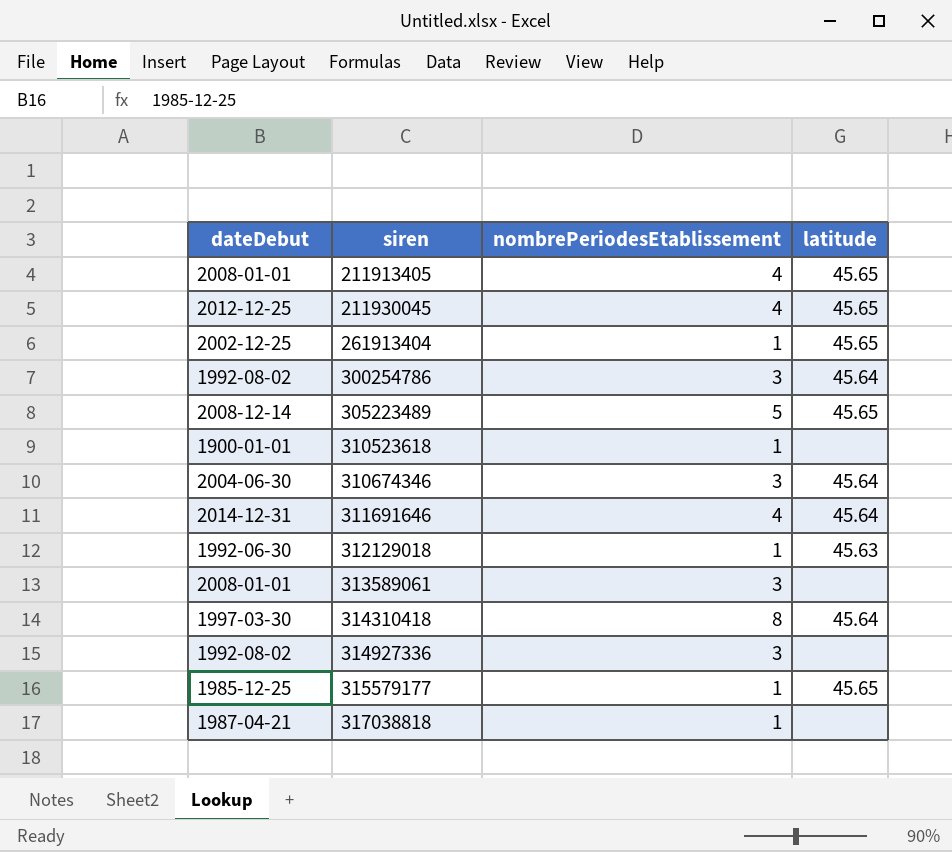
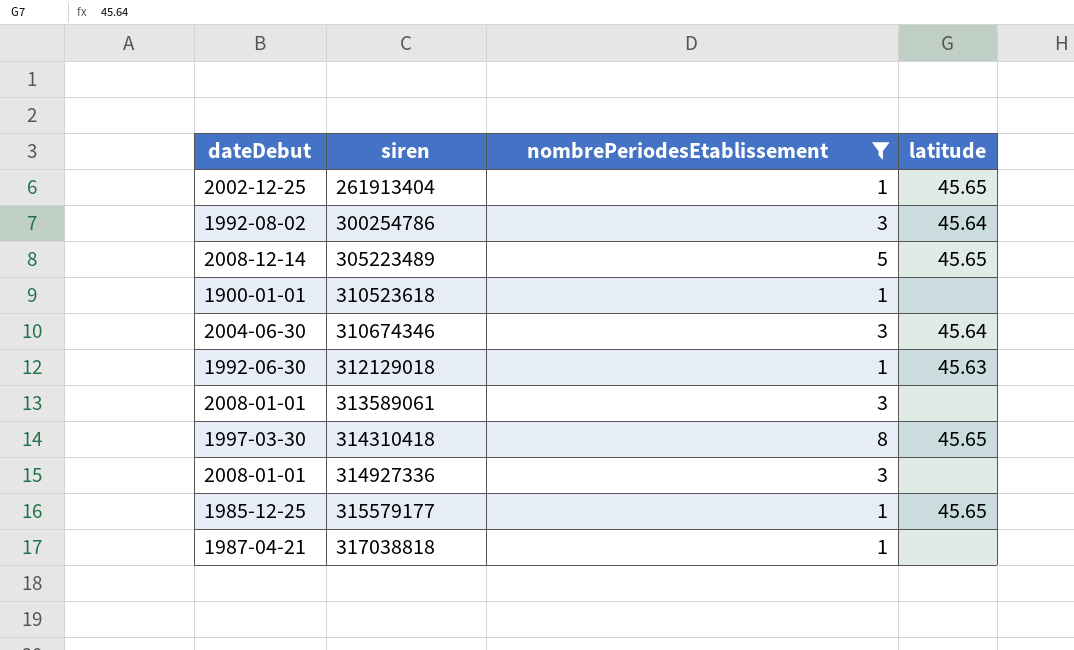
filter: none -> nombrePeriodesEtablissement != 4
314310418 | latitude: 45.64 -> 45.65
314927336 | dateDebut: 1992-08-02 -> 2008-01-01

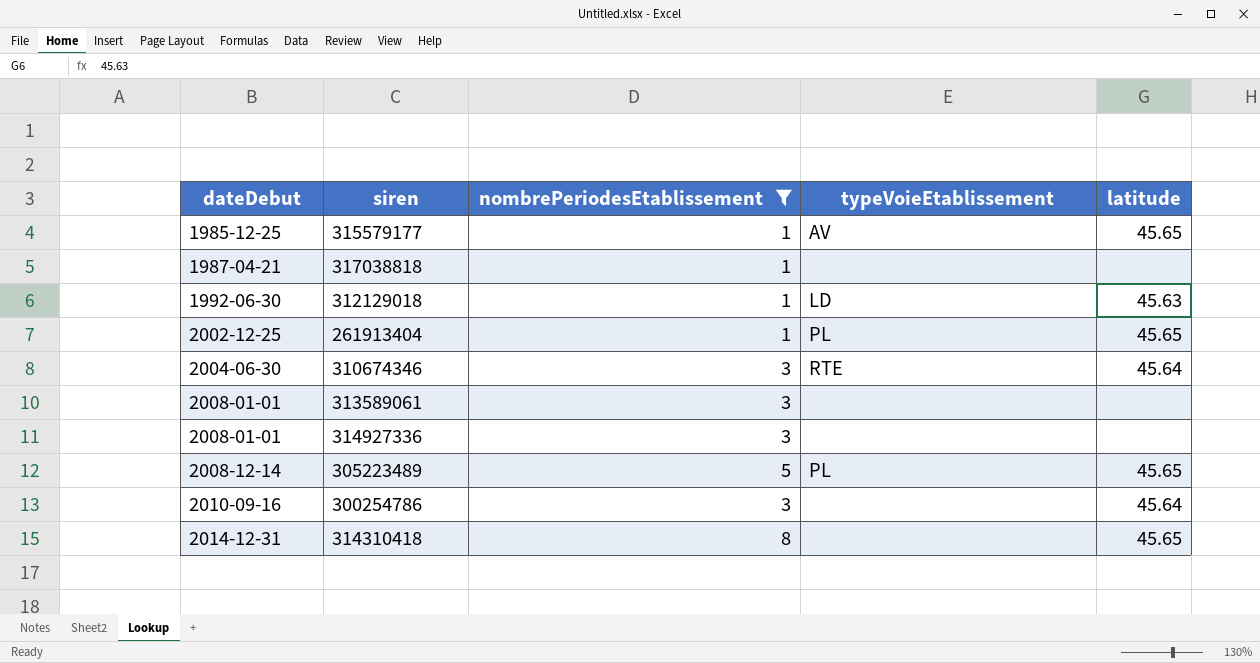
row order: siren ascending -> dateDebut ascending
column typeVoieEtablissement | position: none -> 4
row 310523618: 1900-01-01 | 1 | none -> none
300254786 | dateDebut: 1992-08-02 -> 2010-09-16
314310418 | dateDebut: 1997-03-30 -> 2014-12-31

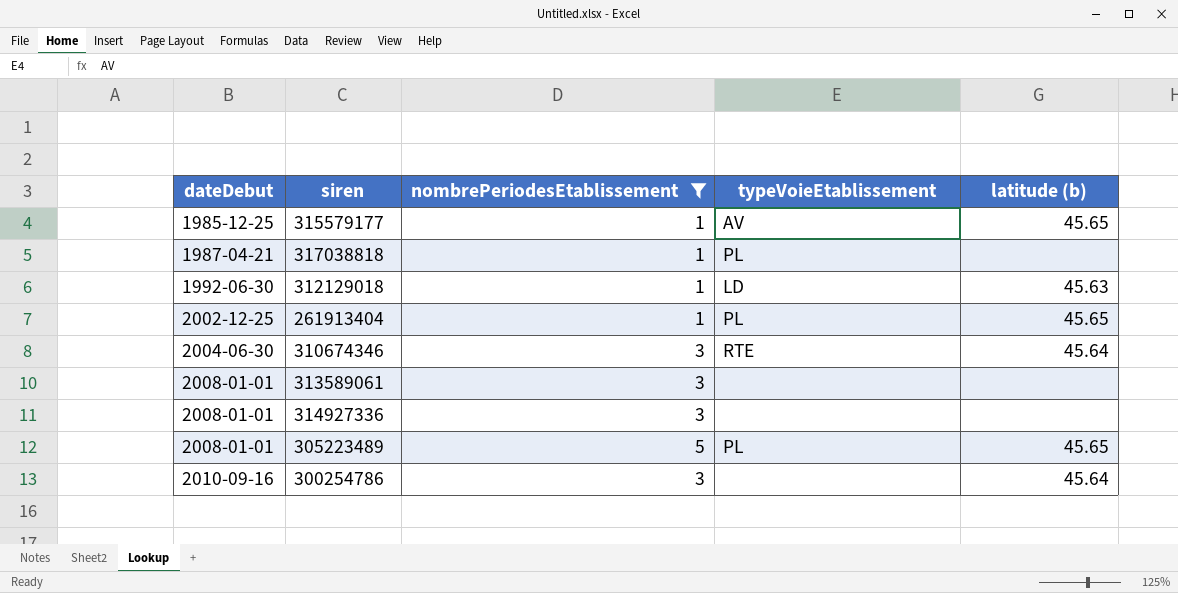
column name: latitude -> latitude (b)
row 314310418: 2014-12-31 | 8 | none | 45.65 -> none
317038818 | typeVoieEtablissement: none -> PL
305223489 | dateDebut: 2008-12-14 -> 2008-01-01

